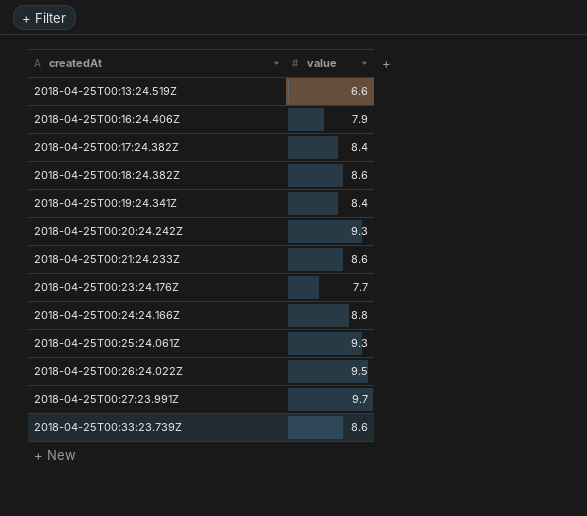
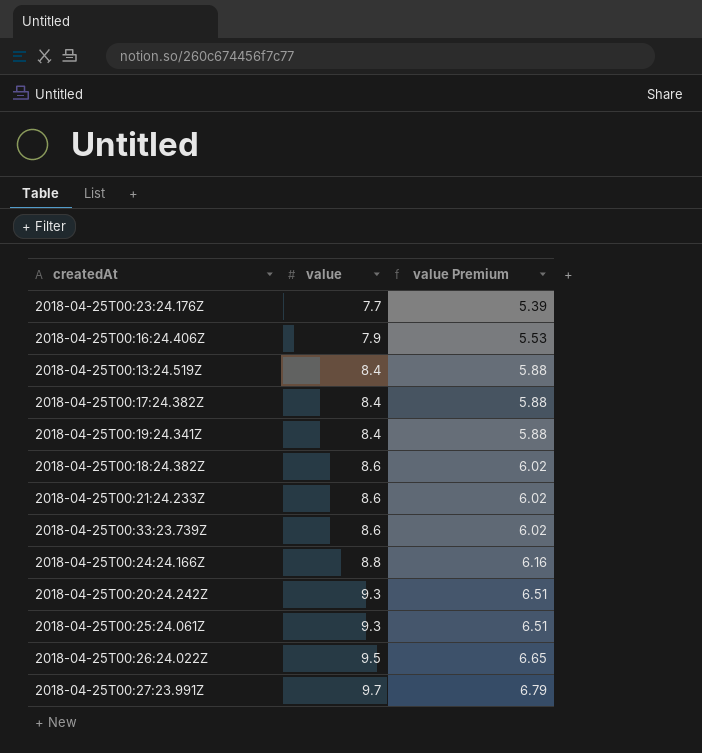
row order: createdAt ascending -> value ascending
column value Premium | formula: none -> [value] * 0.7
2018-04-25T00:13:24.519Z | value: 6.6 -> 8.4

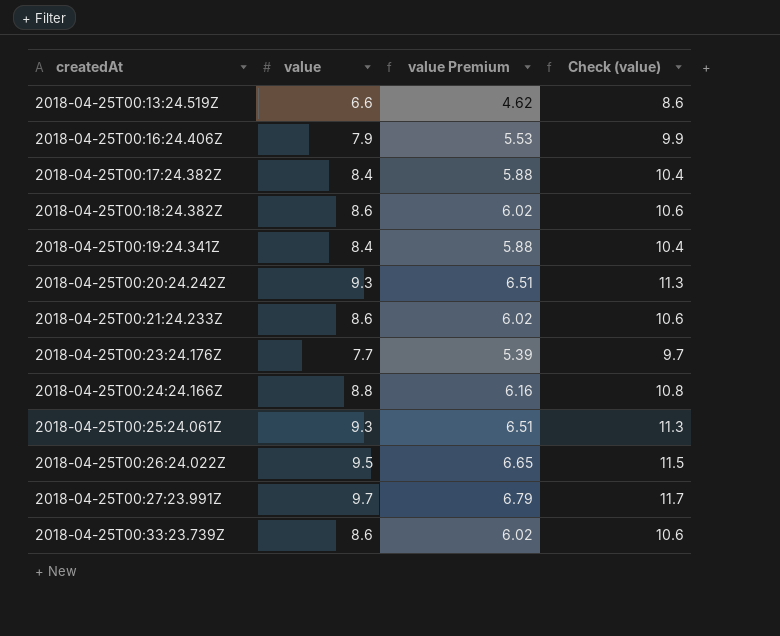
row order: value ascending -> createdAt ascending
column Check (value) | formula: none -> [value] + 2
2018-04-25T00:13:24.519Z | value: 8.4 -> 6.6
2018-04-25T00:13:24.519Z | value Premium: 5.88 -> 4.62

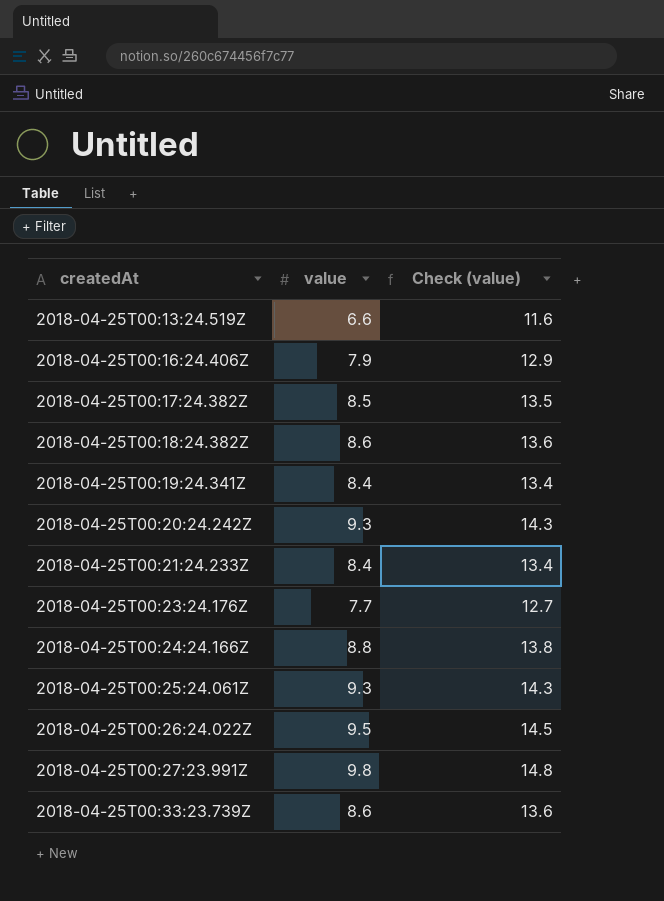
column value Premium | formula: [value] * 0.7 -> none
column Check (value) | formula: [value] + 2 -> [value] + 5
2018-04-25T00:17:24.382Z | value: 8.4 -> 8.5
2018-04-25T00:21:24.233Z | value: 8.6 -> 8.4
2018-04-25T00:27:23.991Z | value: 9.7 -> 9.8

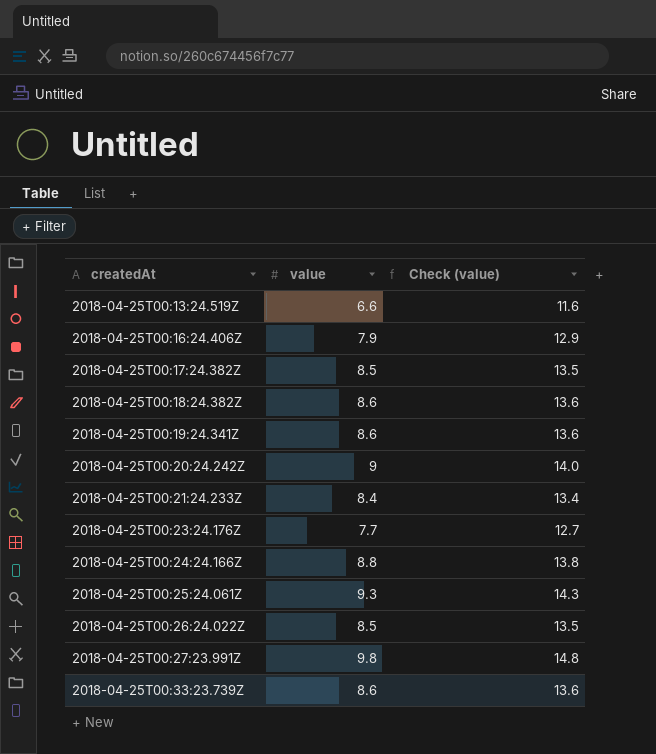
2018-04-25T00:19:24.341Z | value: 8.4 -> 8.6
2018-04-25T00:19:24.341Z | Check (value): 13.4 -> 13.6
2018-04-25T00:20:24.242Z | value: 9.3 -> 9
2018-04-25T00:20:24.242Z | Check (value): 14.3 -> 14.0
2018-04-25T00:26:24.022Z | value: 9.5 -> 8.5
2018-04-25T00:26:24.022Z | Check (value): 14.5 -> 13.5

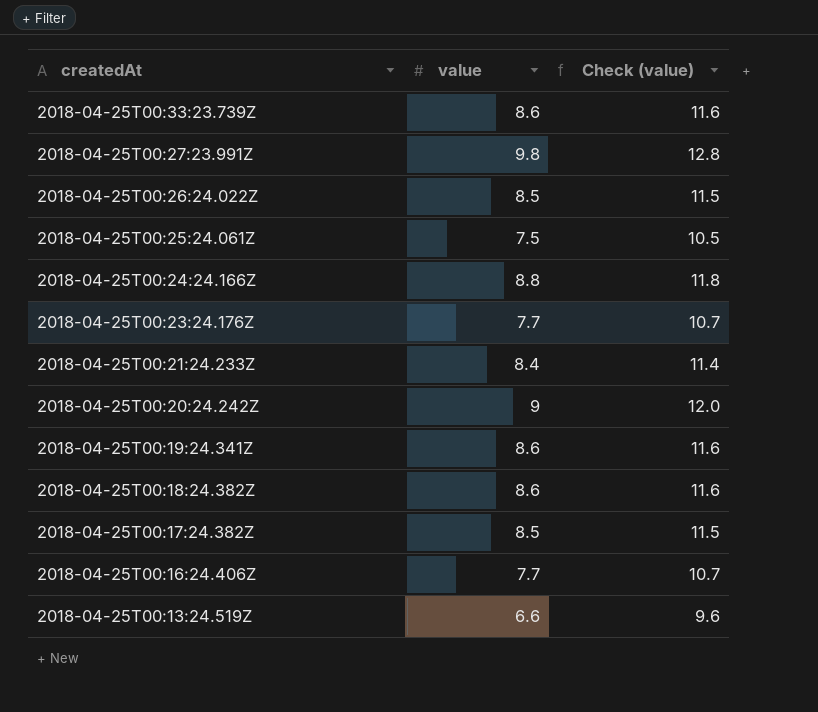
row order: createdAt ascending -> createdAt descending
column Check (value) | formula: [value] + 5 -> [value] + 3
2018-04-25T00:25:24.061Z | value: 9.3 -> 7.5
2018-04-25T00:16:24.406Z | value: 7.9 -> 7.7

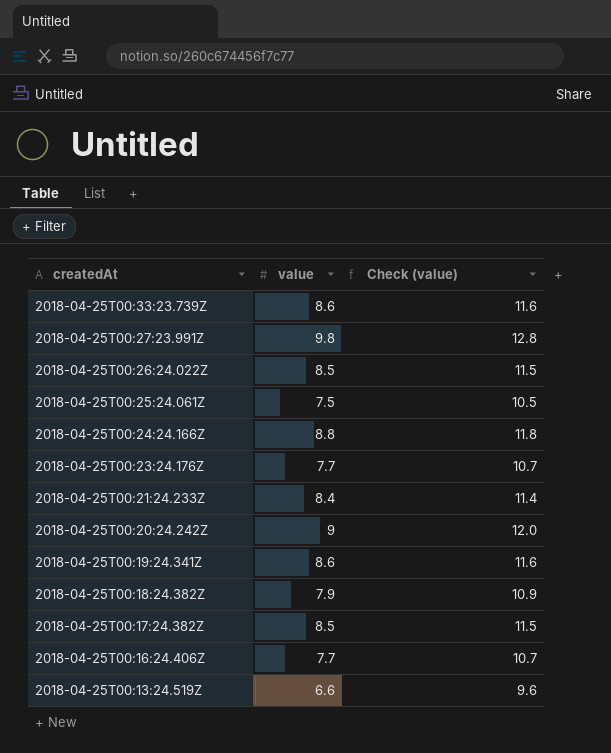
2018-04-25T00:18:24.382Z | value: 8.6 -> 7.9
2018-04-25T00:18:24.382Z | Check (value): 11.6 -> 10.9

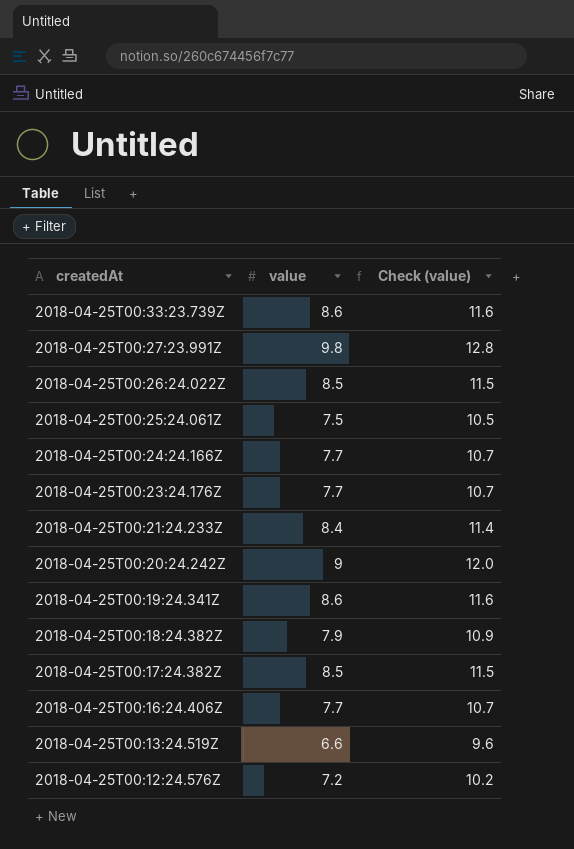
2018-04-25T00:24:24.166Z | value: 8.8 -> 7.7
2018-04-25T00:24:24.166Z | Check (value): 11.8 -> 10.7
row 2018-04-25T00:12:24.576Z: none -> 7.2 | 10.2

